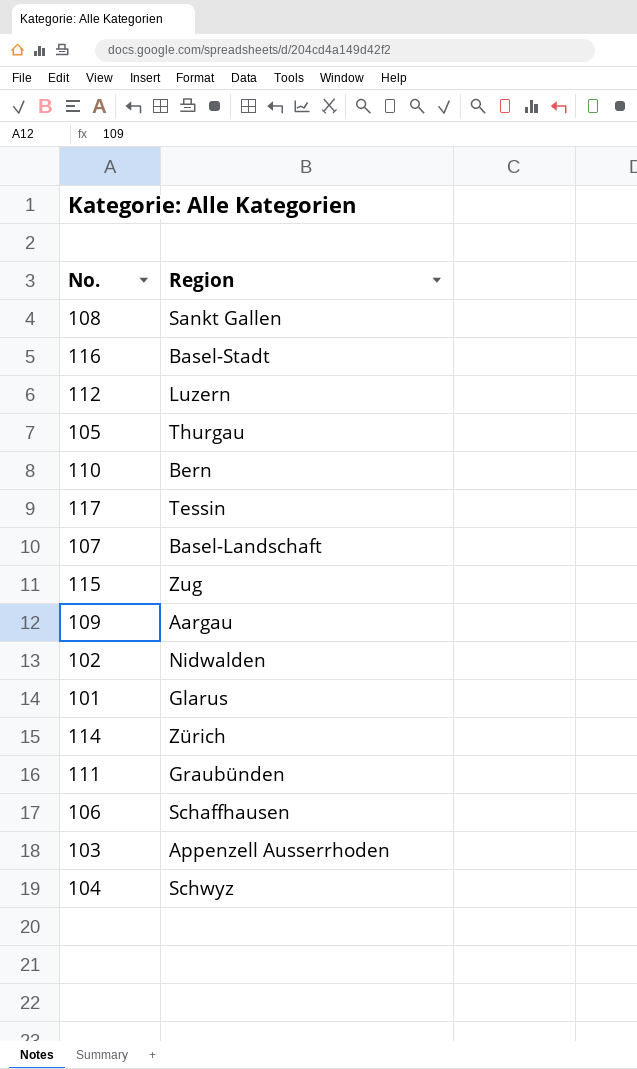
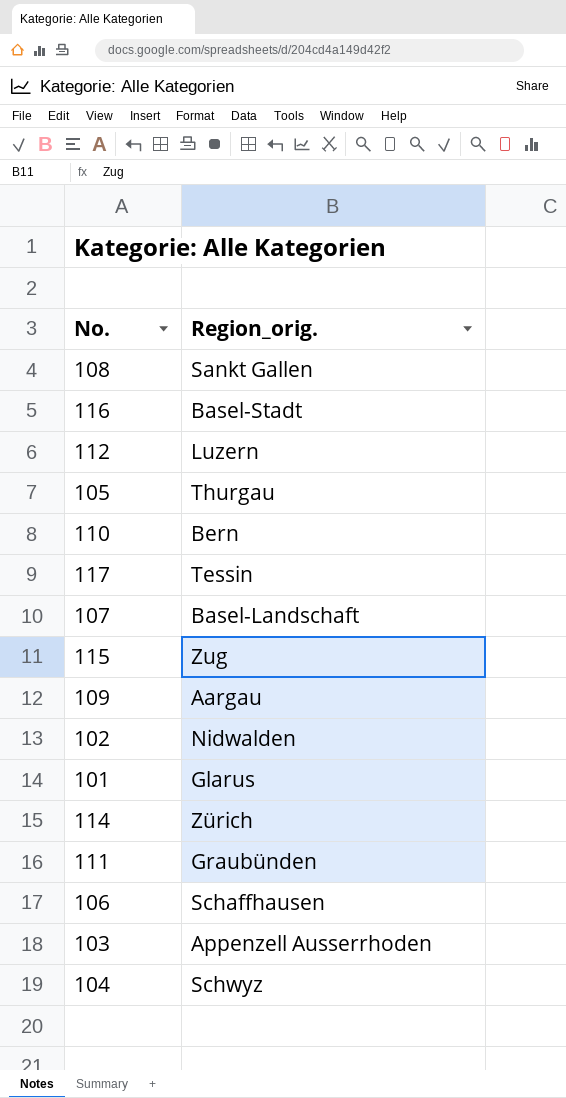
column name: Region -> Region_orig.

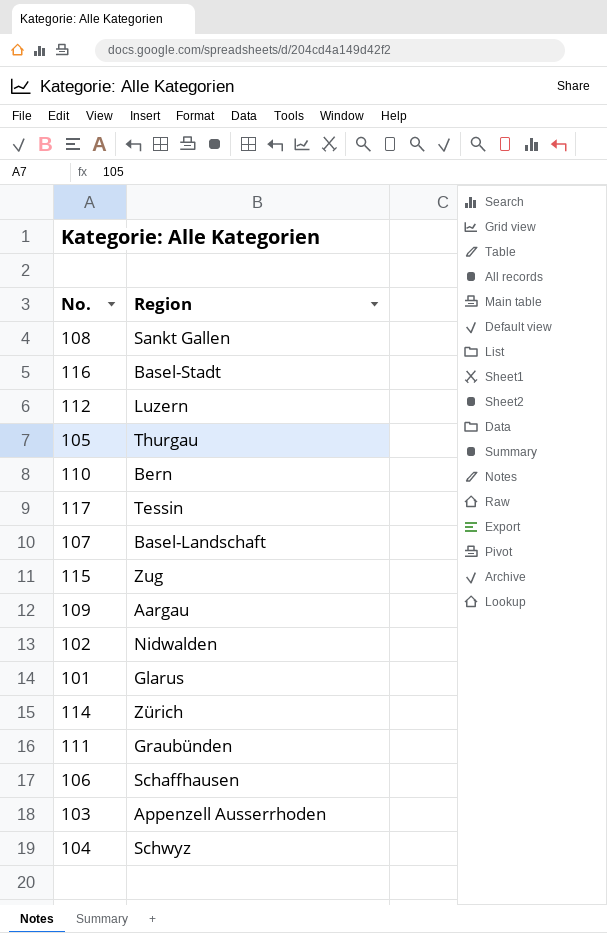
column name: Region_orig. -> Region

